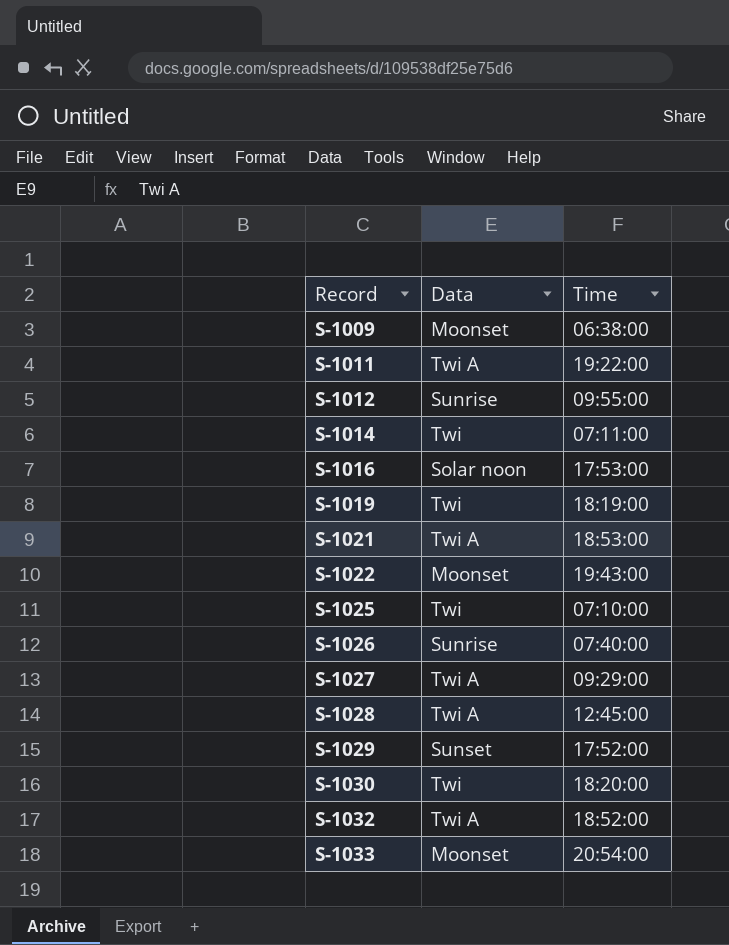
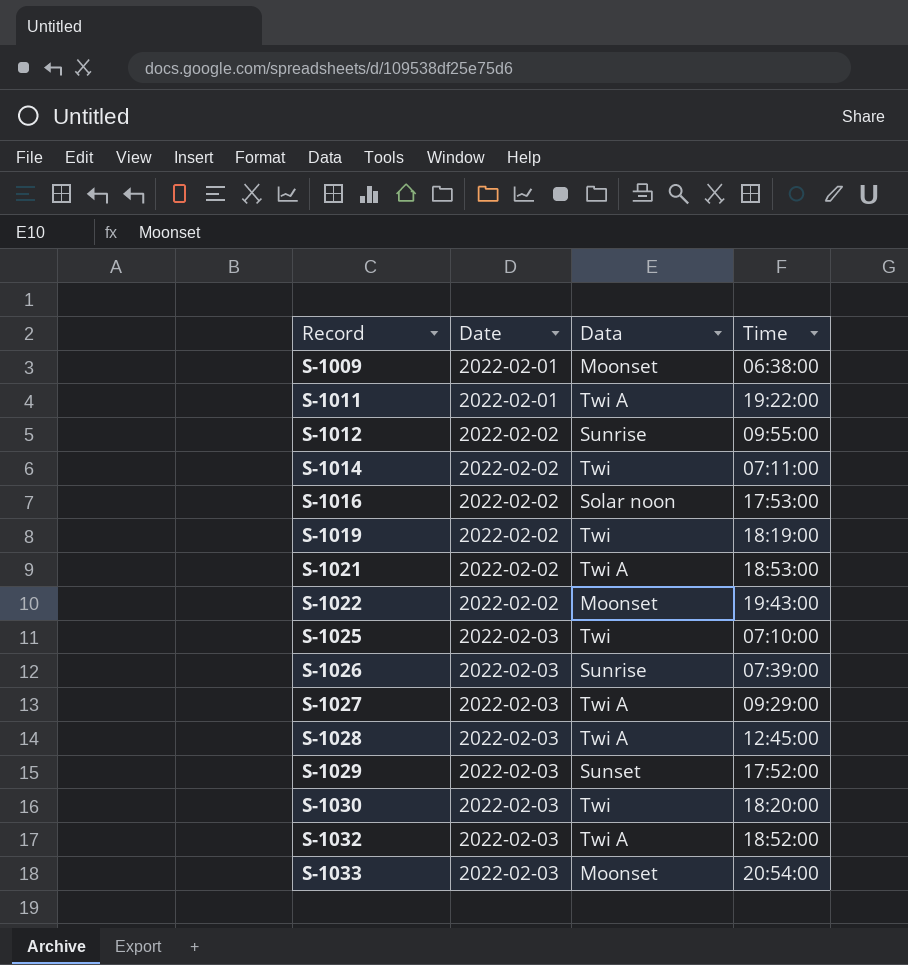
column Date | position: none -> 2
S-1026 | Time: 07:40:00 -> 07:39:00

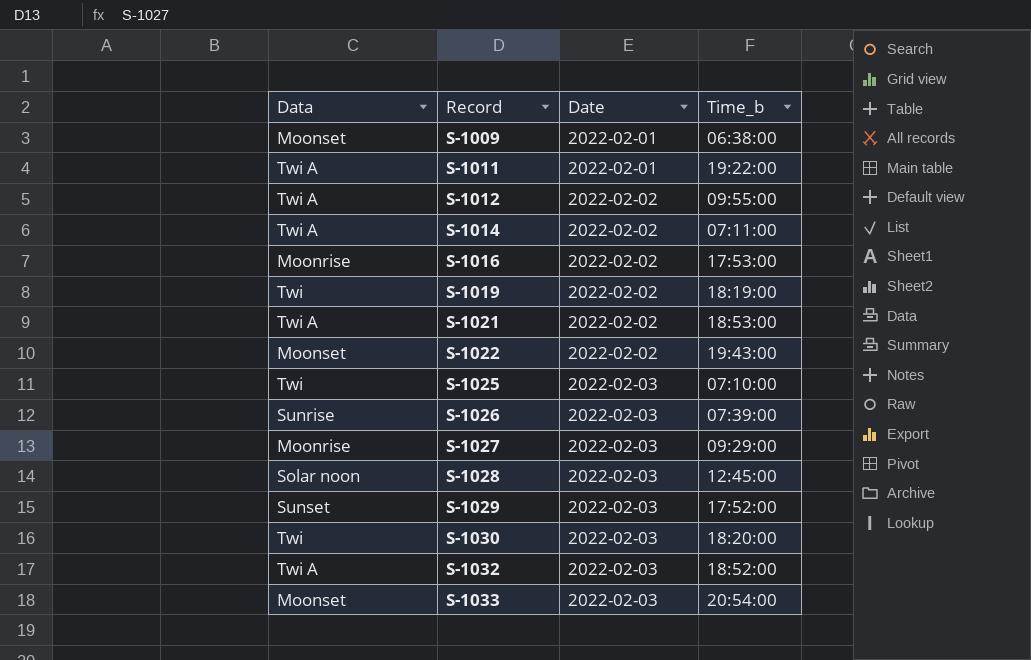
column Data | position: 3 -> 1
column name: Time -> Time_b
S-1012 | Data: Sunrise -> Twi A
S-1014 | Data: Twi -> Twi A
S-1016 | Data: Solar noon -> Moonrise
S-1027 | Data: Twi A -> Moonrise
S-1028 | Data: Twi A -> Solar noon

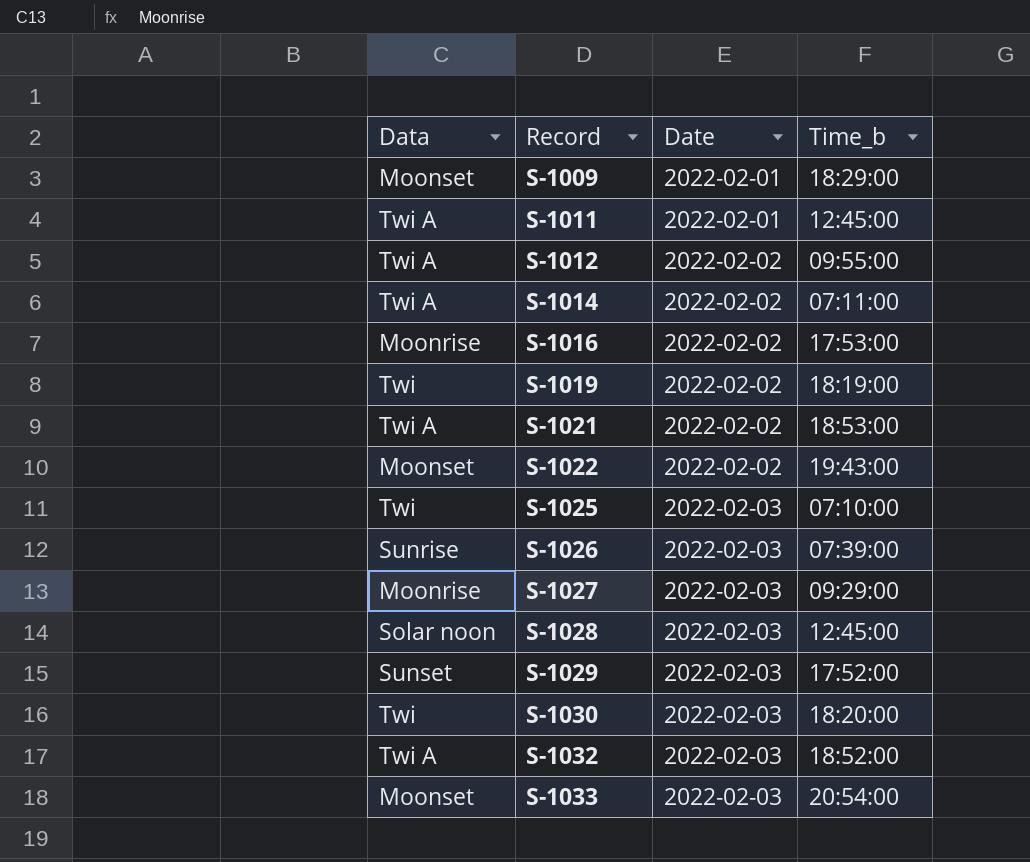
S-1009 | Time_b: 06:38:00 -> 18:29:00
S-1011 | Time_b: 19:22:00 -> 12:45:00

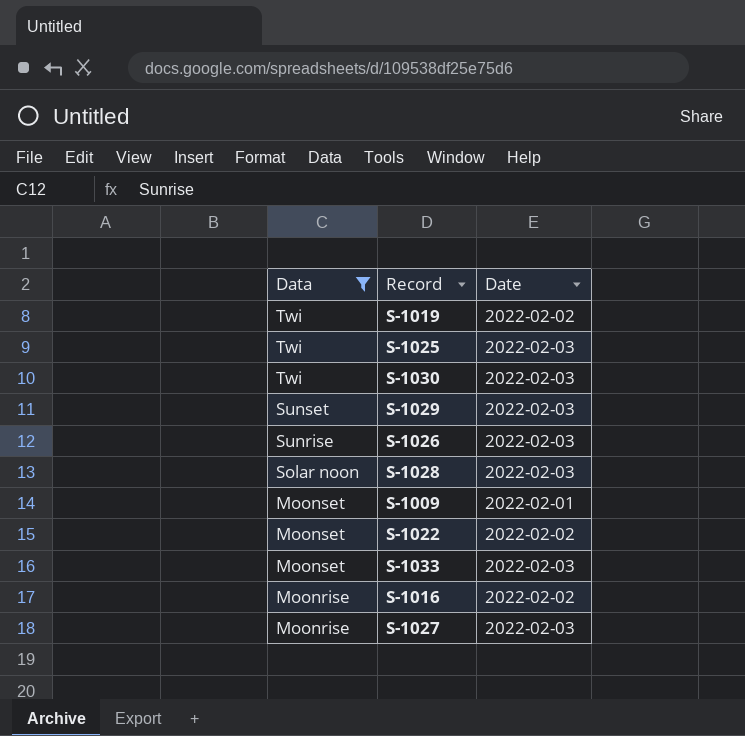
filter: none -> Data != Twi A
row order: Record ascending -> Data descending
column Time_b | position: 4 -> none

